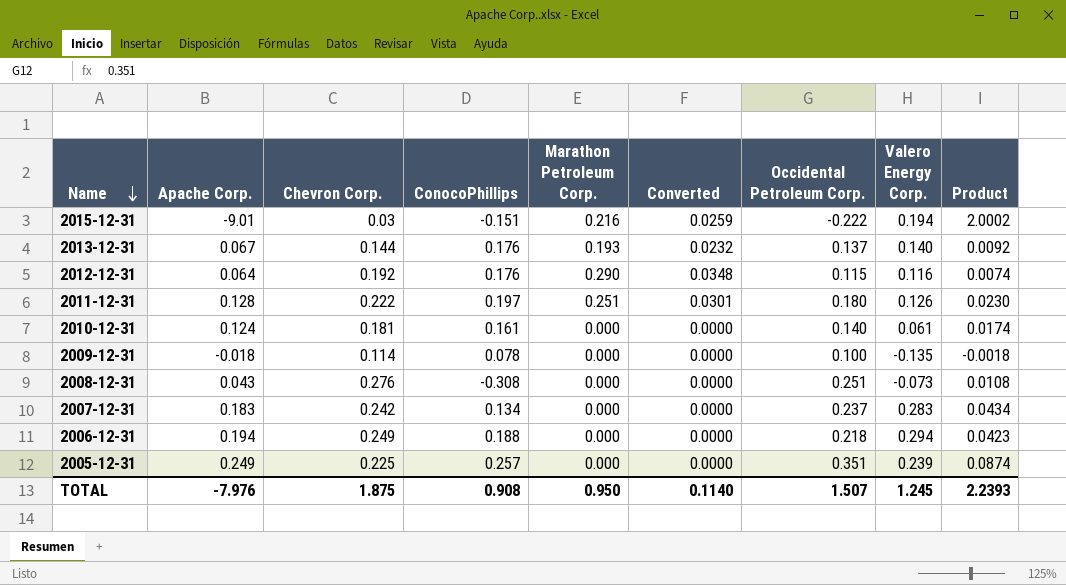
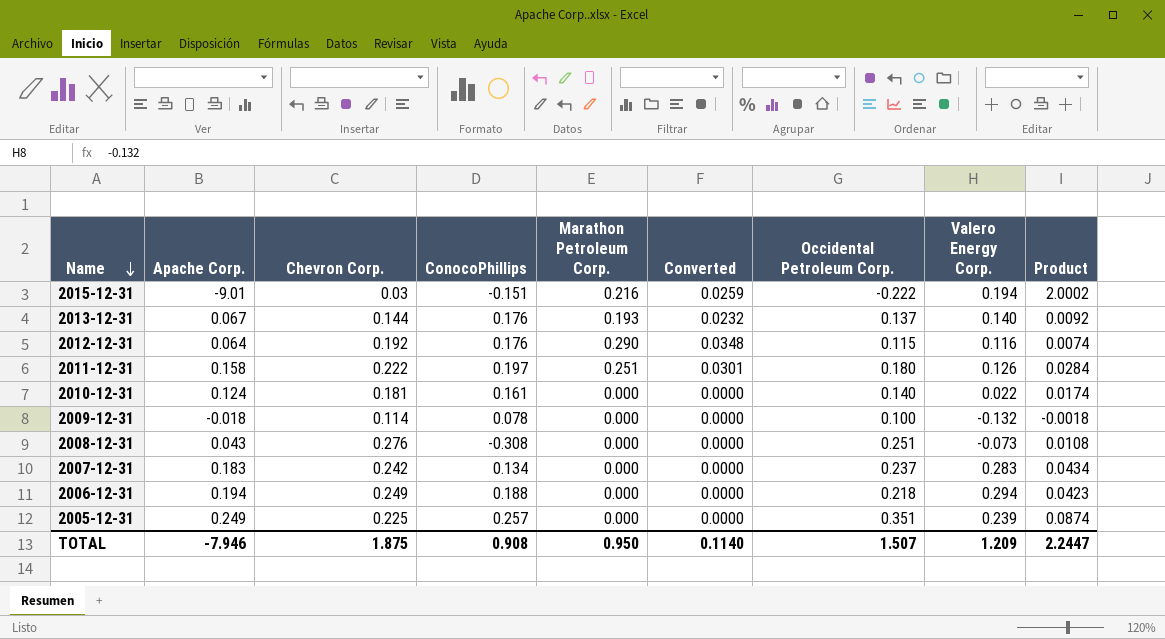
2011-12-31 | Apache Corp.: 0.128 -> 0.158
2011-12-31 | Product: 0.0230 -> 0.0284
2010-12-31 | Valero Energy Corp.: 0.061 -> 0.022
2009-12-31 | Valero Energy Corp.: -0.135 -> -0.132
TOTAL | Apache Corp.: -7.976 -> -7.946
TOTAL | Valero Energy Corp.: 1.245 -> 1.209
TOTAL | Product: 2.2393 -> 2.2447

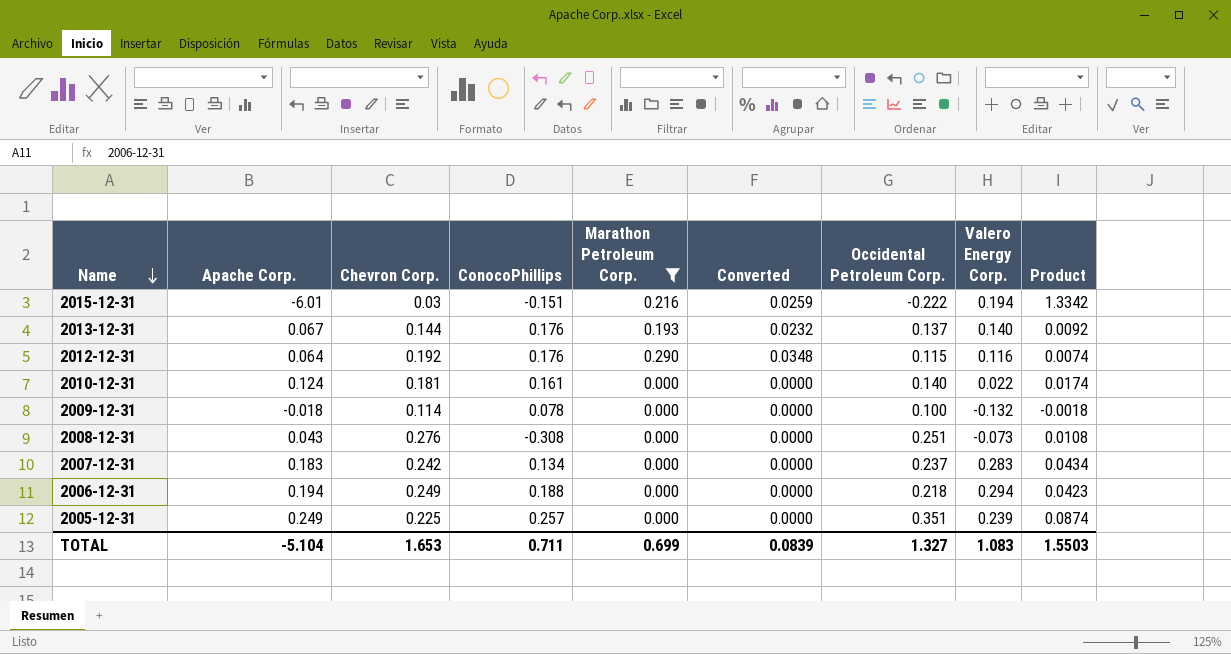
filter: none -> Marathon Petroleum Corp. != 0.251
2015-12-31 | Apache Corp.: -9.01 -> -6.01
2015-12-31 | Product: 2.0002 -> 1.3342
TOTAL | Apache Corp.: -7.946 -> -5.104
TOTAL | Chevron Corp.: 1.875 -> 1.653
TOTAL | ConocoPhillips: 0.908 -> 0.711
TOTAL | Marathon Petroleum Corp.: 0.950 -> 0.699
TOTAL | Converted: 0.1140 -> 0.0839
TOTAL | Occidental Petroleum Corp.: 1.507 -> 1.327
TOTAL | Valero Energy Corp.: 1.209 -> 1.083
TOTAL | Product: 2.2447 -> 1.5503

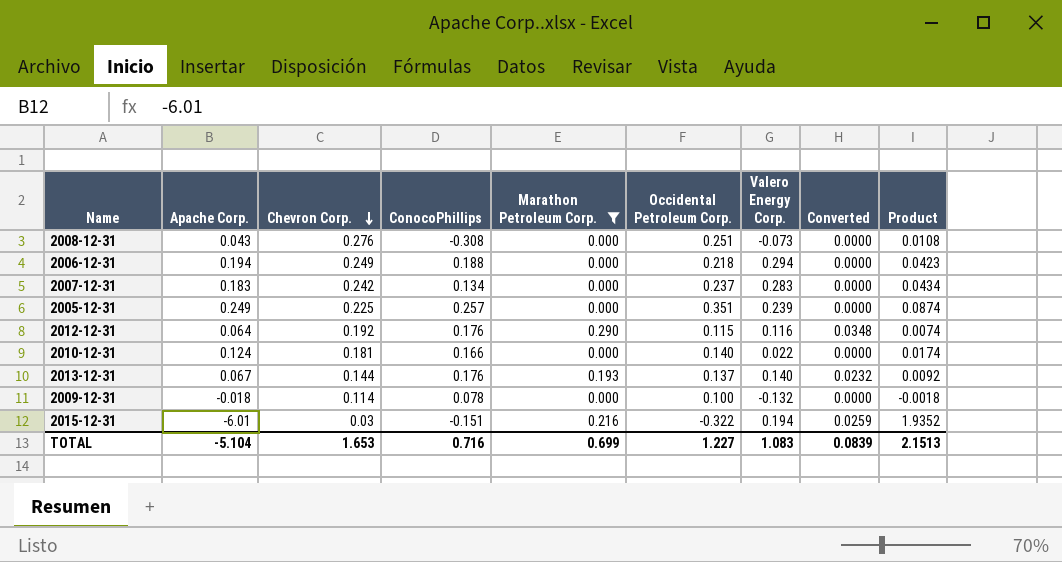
row order: Name descending -> Chevron Corp. descending
column Converted | position: 6 -> 8
2010-12-31 | ConocoPhillips: 0.161 -> 0.166
2015-12-31 | Occidental Petroleum Corp.: -0.222 -> -0.322
2015-12-31 | Product: 1.3342 -> 1.9352
TOTAL | ConocoPhillips: 0.711 -> 0.716
TOTAL | Occidental Petroleum Corp.: 1.327 -> 1.227
TOTAL | Product: 1.5503 -> 2.1513

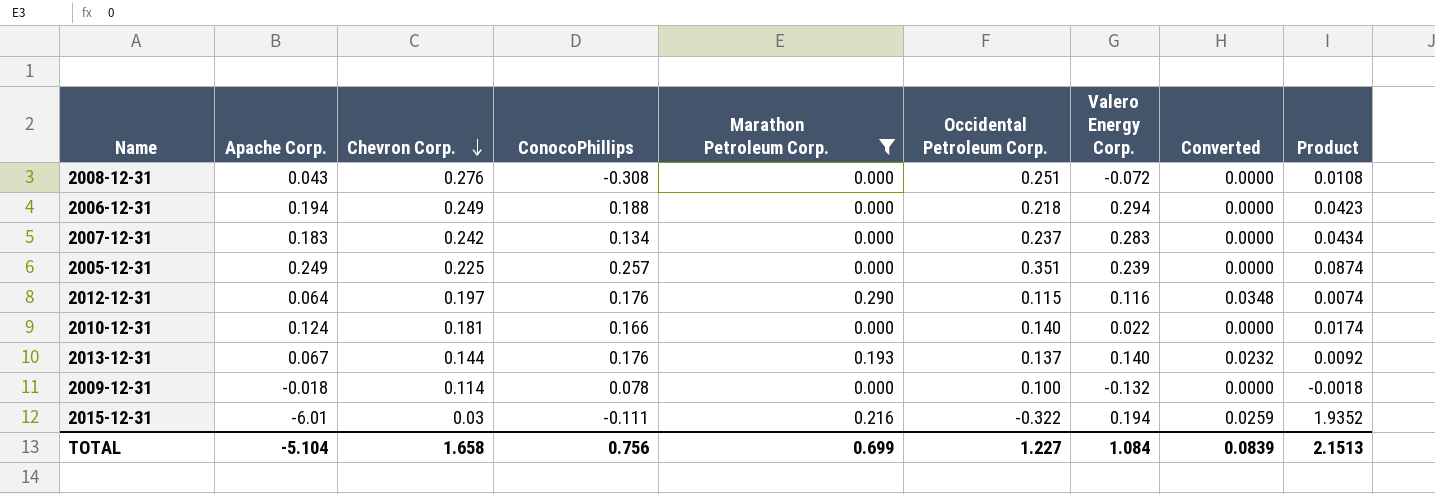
2008-12-31 | Valero Energy Corp.: -0.073 -> -0.072
2012-12-31 | Chevron Corp.: 0.192 -> 0.197
2015-12-31 | ConocoPhillips: -0.151 -> -0.111
TOTAL | Chevron Corp.: 1.653 -> 1.658
TOTAL | ConocoPhillips: 0.716 -> 0.756
TOTAL | Valero Energy Corp.: 1.083 -> 1.084

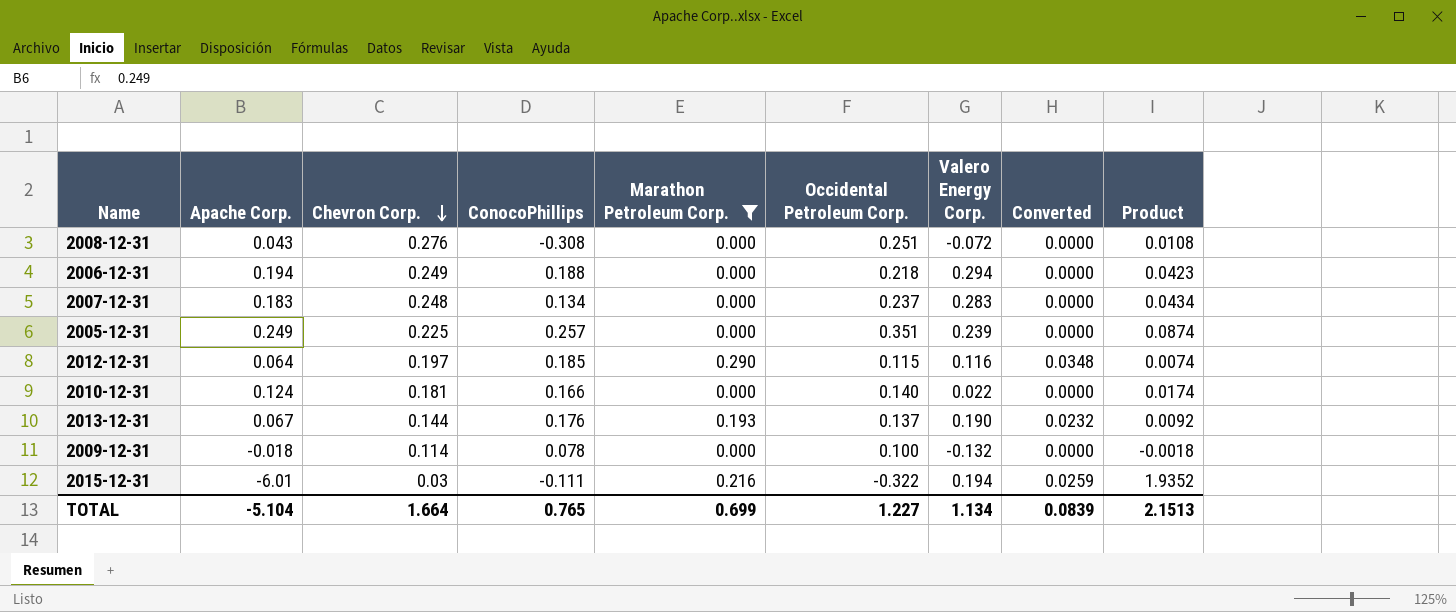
2007-12-31 | Chevron Corp.: 0.242 -> 0.248
2012-12-31 | ConocoPhillips: 0.176 -> 0.185
2013-12-31 | Valero Energy Corp.: 0.140 -> 0.190
TOTAL | Chevron Corp.: 1.658 -> 1.664
TOTAL | ConocoPhillips: 0.756 -> 0.765
TOTAL | Valero Energy Corp.: 1.084 -> 1.134

